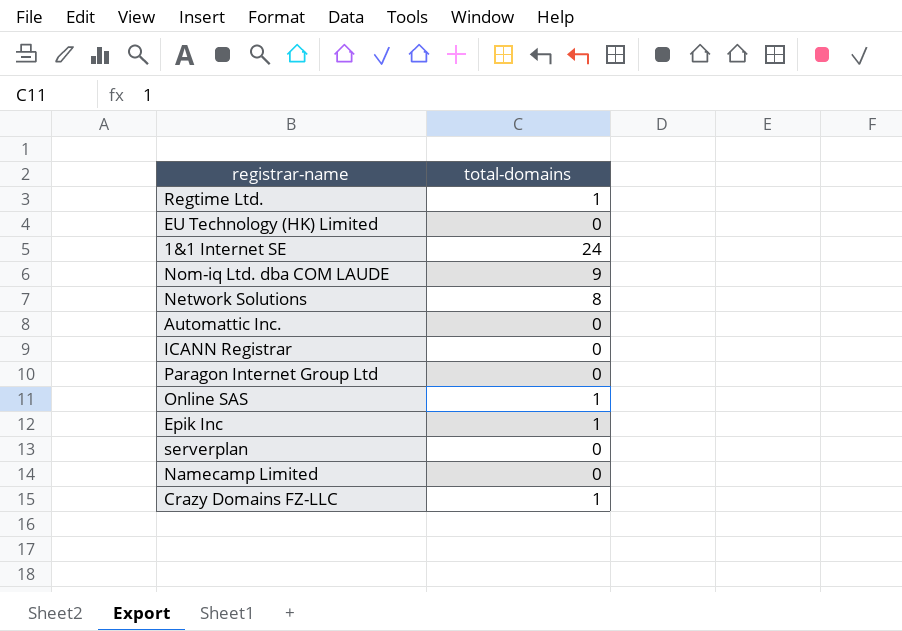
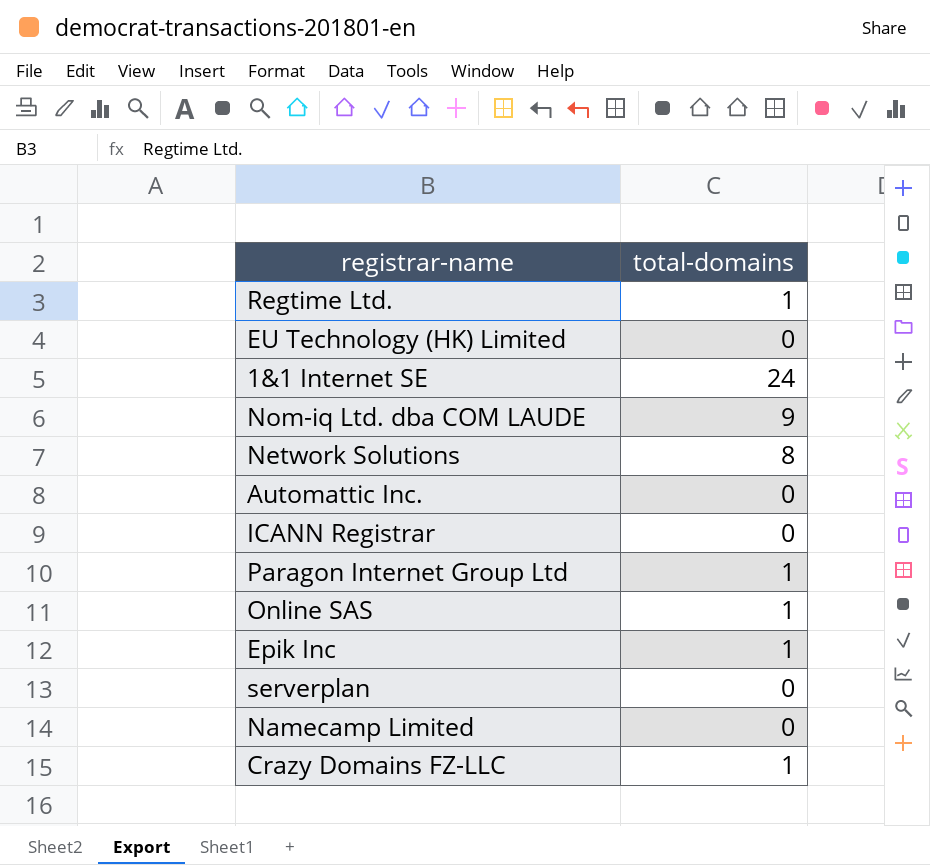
Paragon Internet Group Ltd | total-domains: 0 -> 1

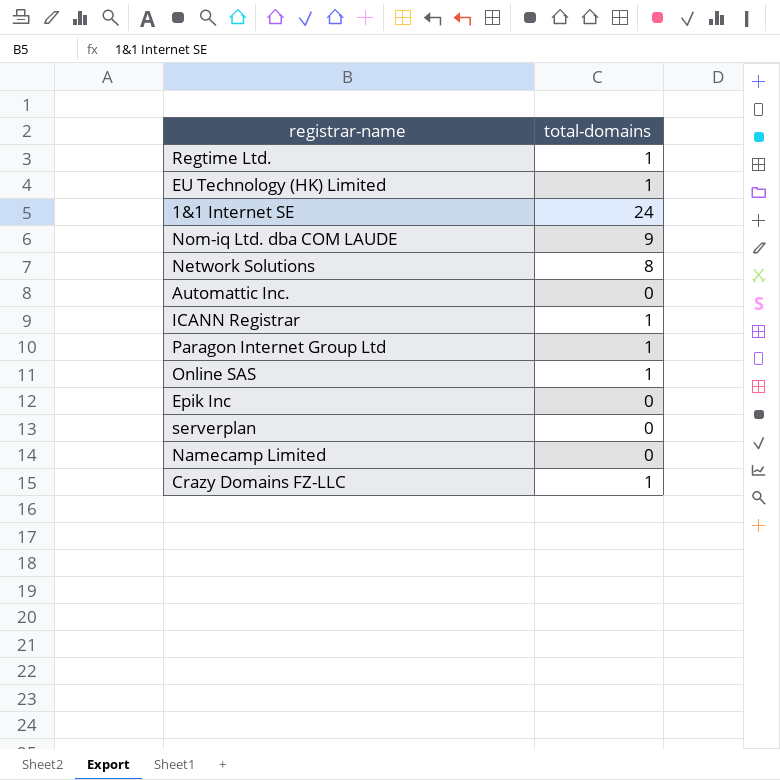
EU Technology (HK) Limited | total-domains: 0 -> 1
ICANN Registrar | total-domains: 0 -> 1
Epik Inc | total-domains: 1 -> 0

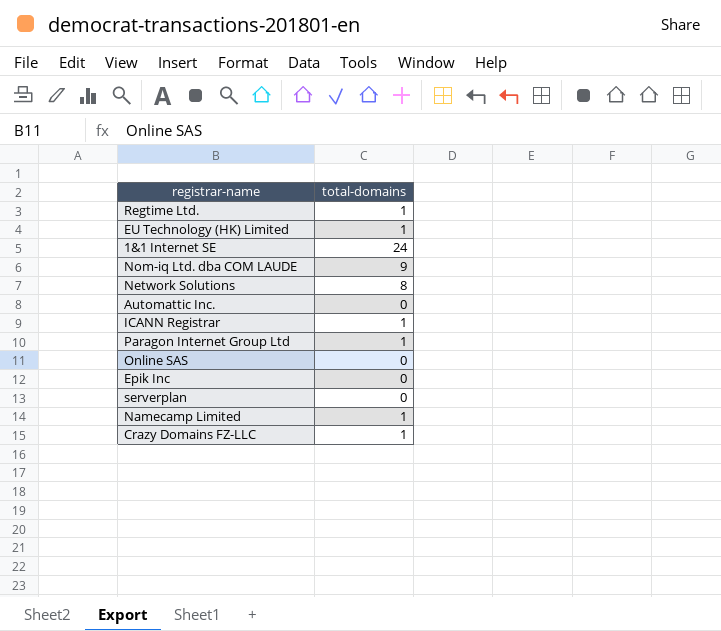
Online SAS | total-domains: 1 -> 0
Namecamp Limited | total-domains: 0 -> 1

